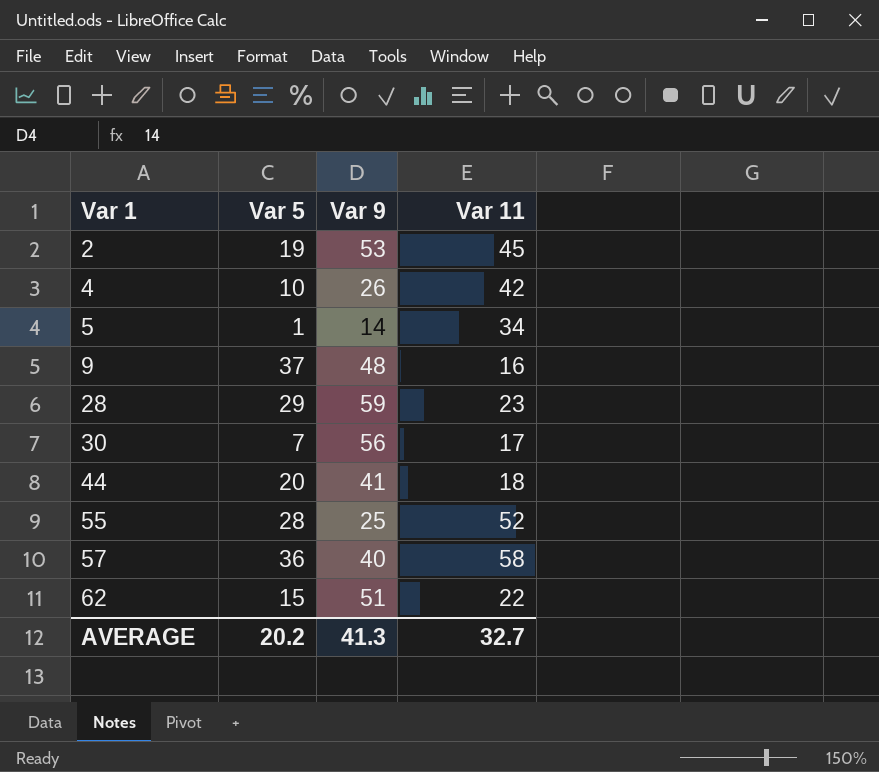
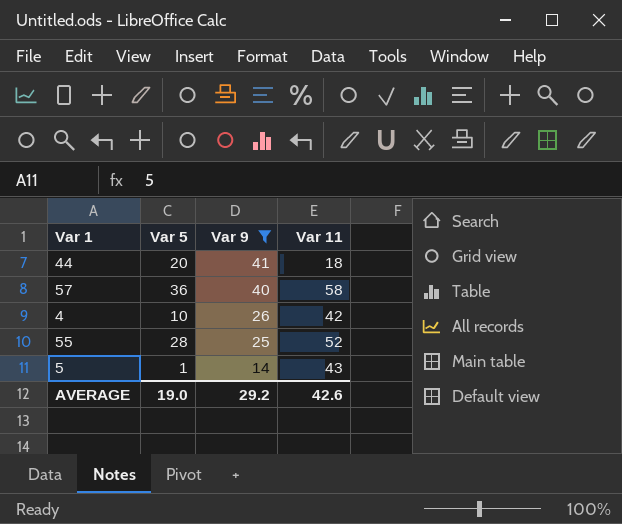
filter: none -> Var 9 <= 41
row order: Var 1 ascending -> Var 9 descending
5 | Var 11: 34 -> 43
AVERAGE | Var 5: 20.2 -> 19.0
AVERAGE | Var 9: 41.3 -> 29.2
AVERAGE | Var 11: 32.7 -> 42.6

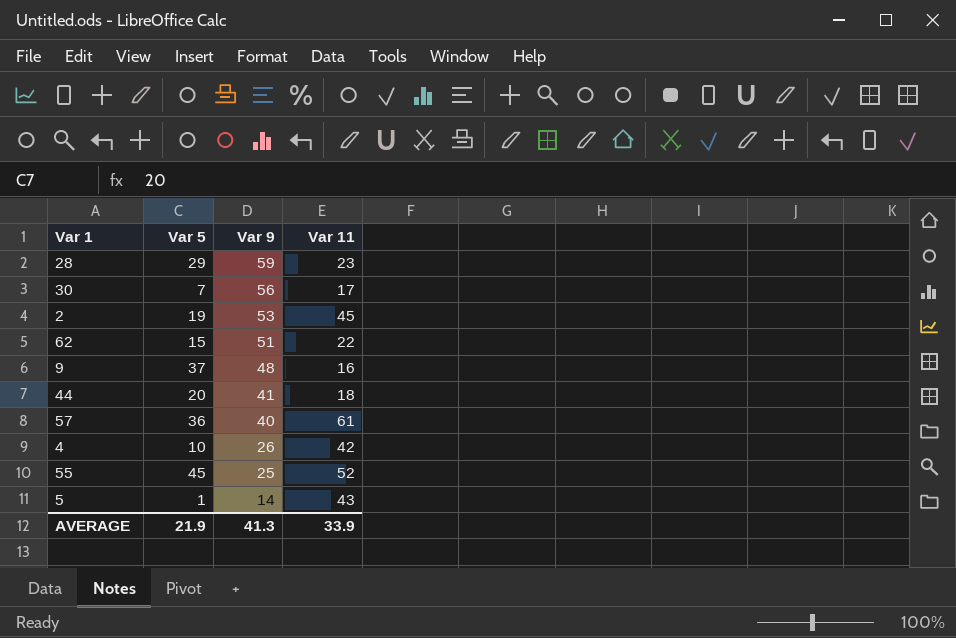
filter: Var 9 <= 41 -> none
57 | Var 11: 58 -> 61
55 | Var 5: 28 -> 45
AVERAGE | Var 5: 19.0 -> 21.9
AVERAGE | Var 9: 29.2 -> 41.3
AVERAGE | Var 11: 42.6 -> 33.9

